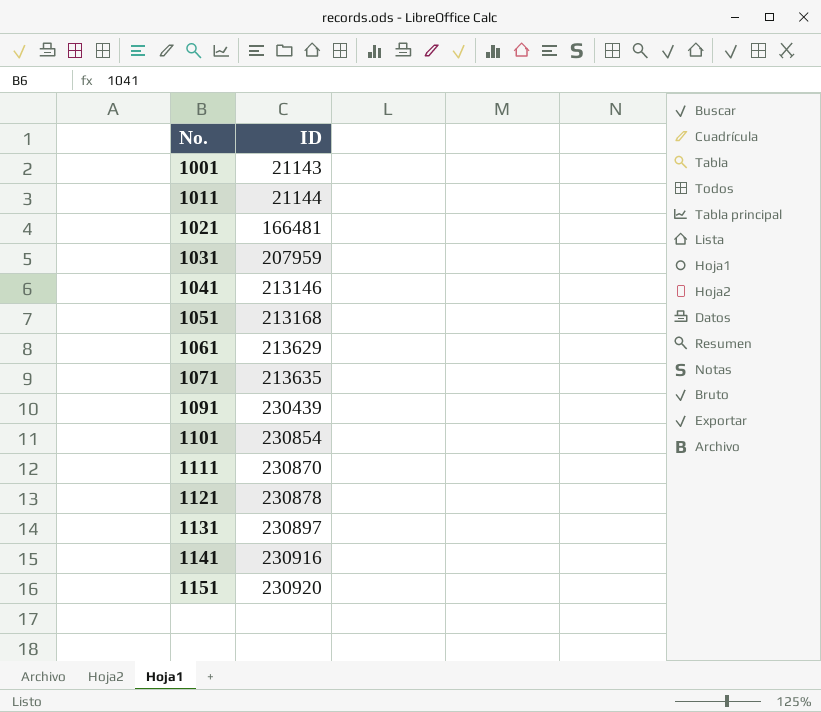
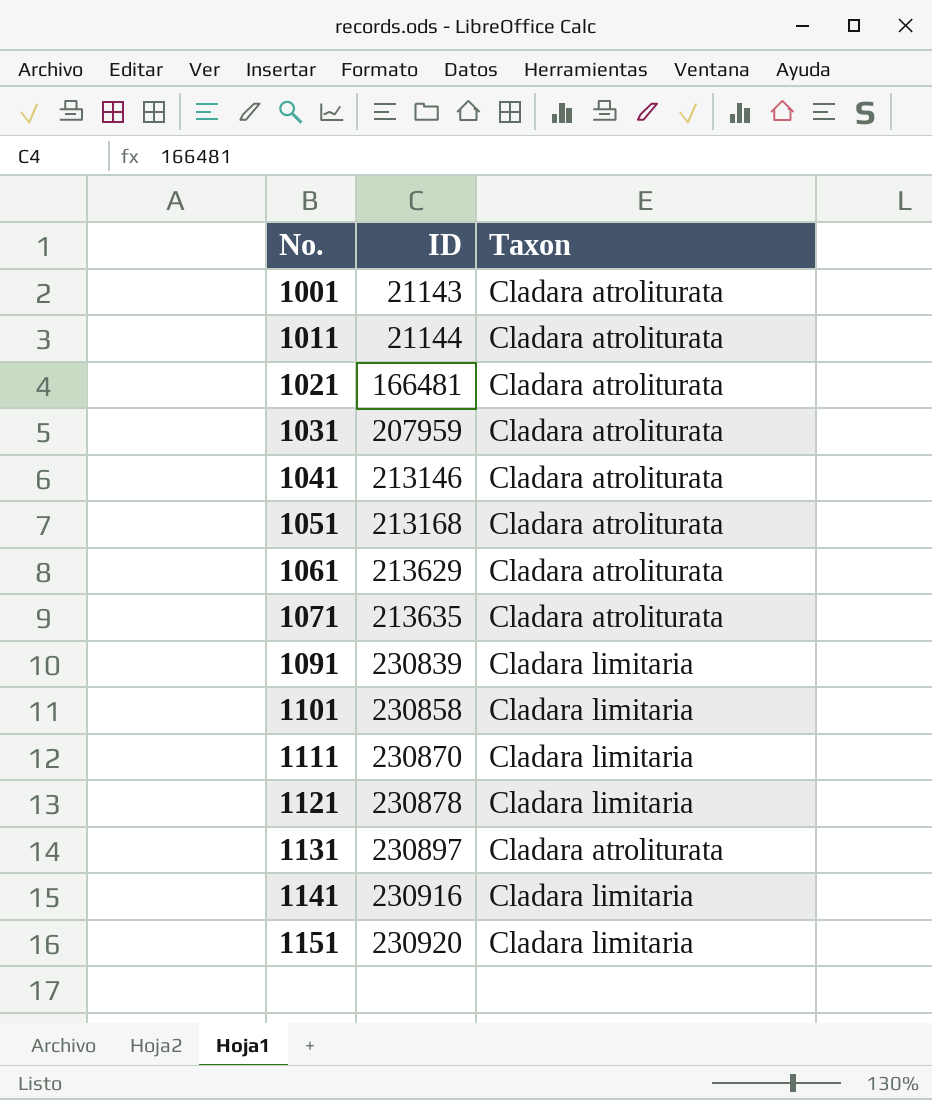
column Taxon | position: none -> 3
1091 | ID: 230439 -> 230839
1101 | ID: 230854 -> 230858

